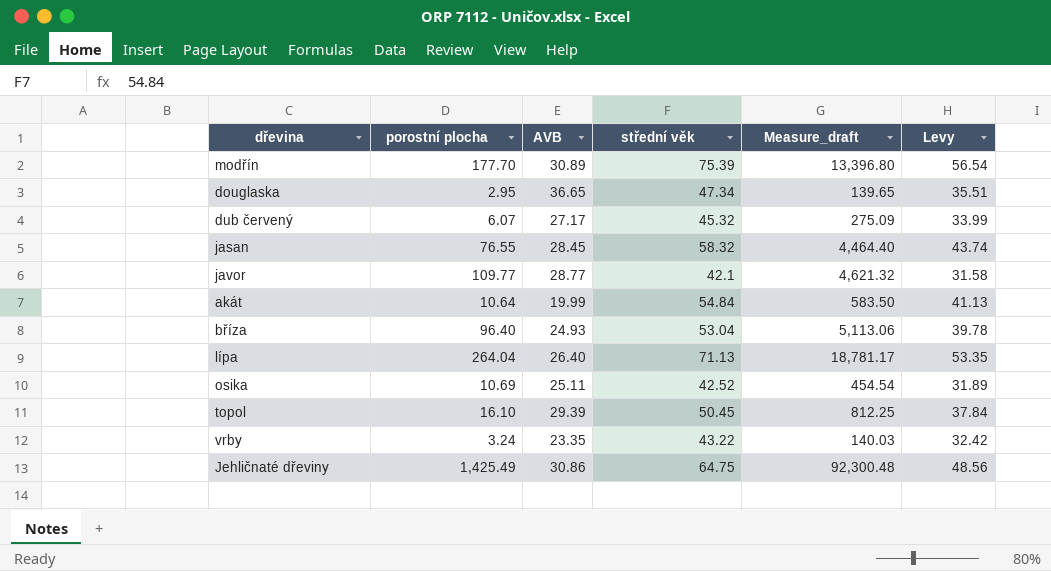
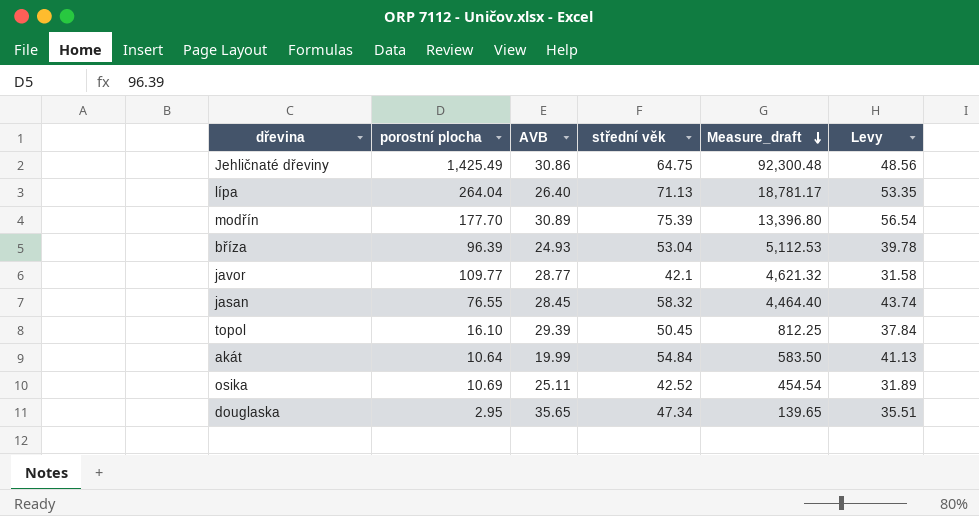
row order: none -> Measure_draft descending
row dub červený: 6.07 | 27.17 | 45.32 | 275.09 | 33.99 -> none
row vrby: 3.24 | 23.35 | 43.22 | 140.03 | 32.42 -> none
bříza | porostní plocha: 96.40 -> 96.39
bříza | Measure_draft: 5,113.06 -> 5,112.53
douglaska | AVB: 36.65 -> 35.65

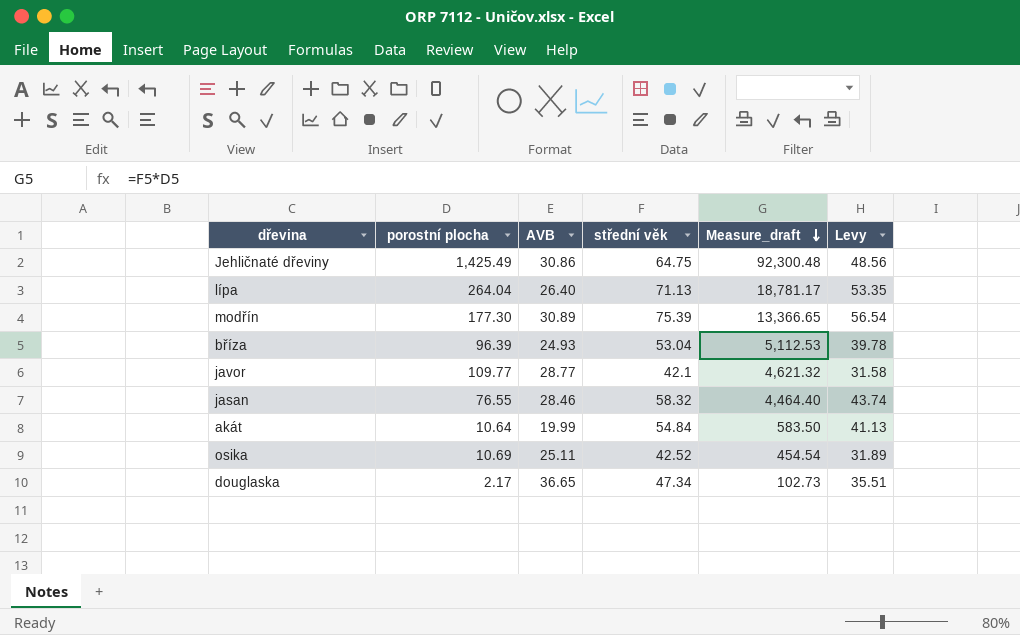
row topol: 16.10 | 29.39 | 50.45 | 812.25 | 37.84 -> none
modřín | porostní plocha: 177.70 -> 177.30
modřín | Measure_draft: 13,396.80 -> 13,366.65
jasan | AVB: 28.45 -> 28.46
douglaska | porostní plocha: 2.95 -> 2.17
douglaska | AVB: 35.65 -> 36.65
douglaska | Measure_draft: 139.65 -> 102.73

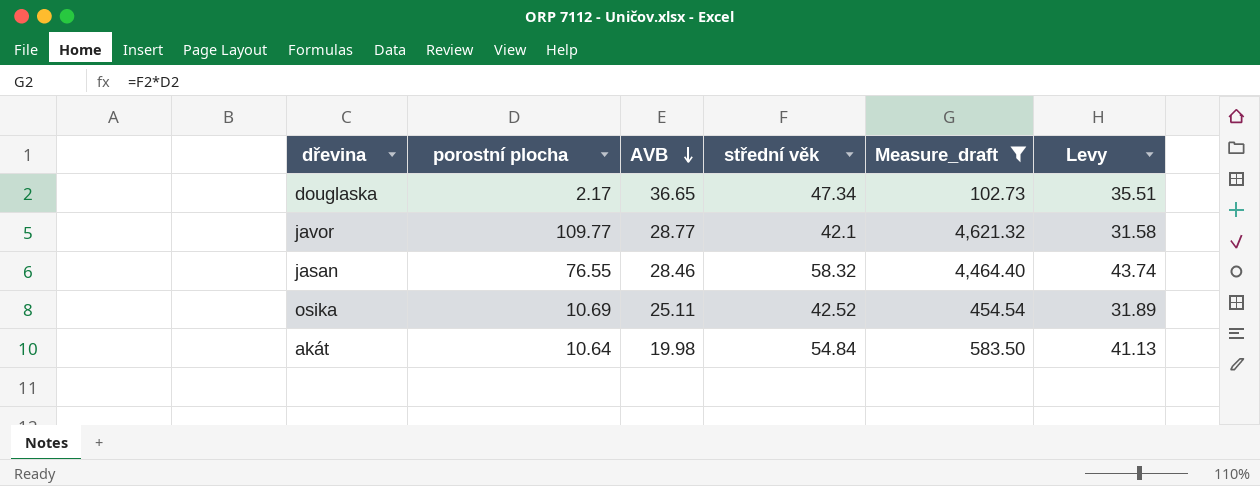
filter: none -> Measure_draft <= 4,621.32
row order: Measure_draft descending -> AVB descending
akát | AVB: 19.99 -> 19.98

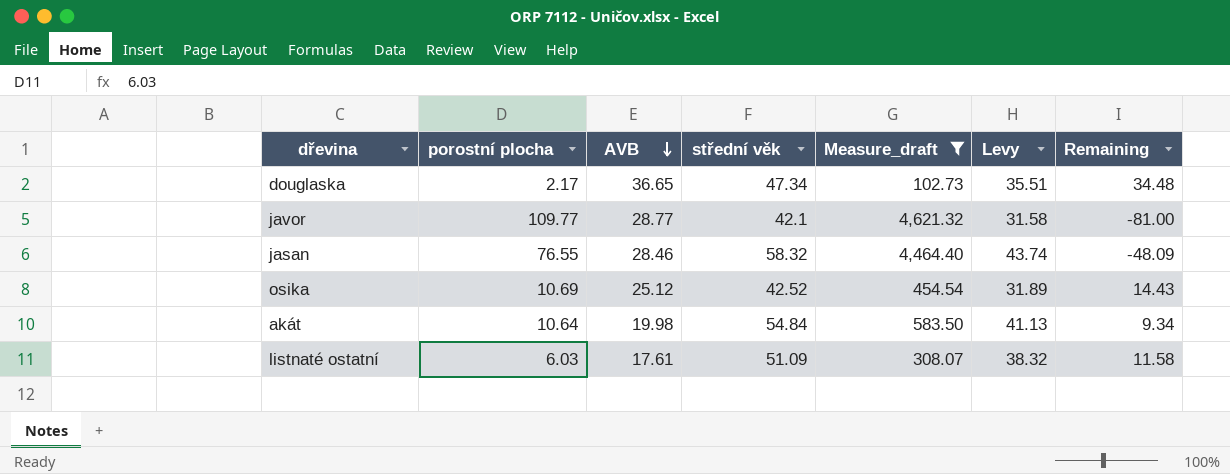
column Remaining | formula: none -> [AVB] - [porostní plocha]
osika | AVB: 25.11 -> 25.12
row listnaté ostatní: none -> 6.03 | 17.61 | 51.09 | 308.07 | 38.32 | 11.58

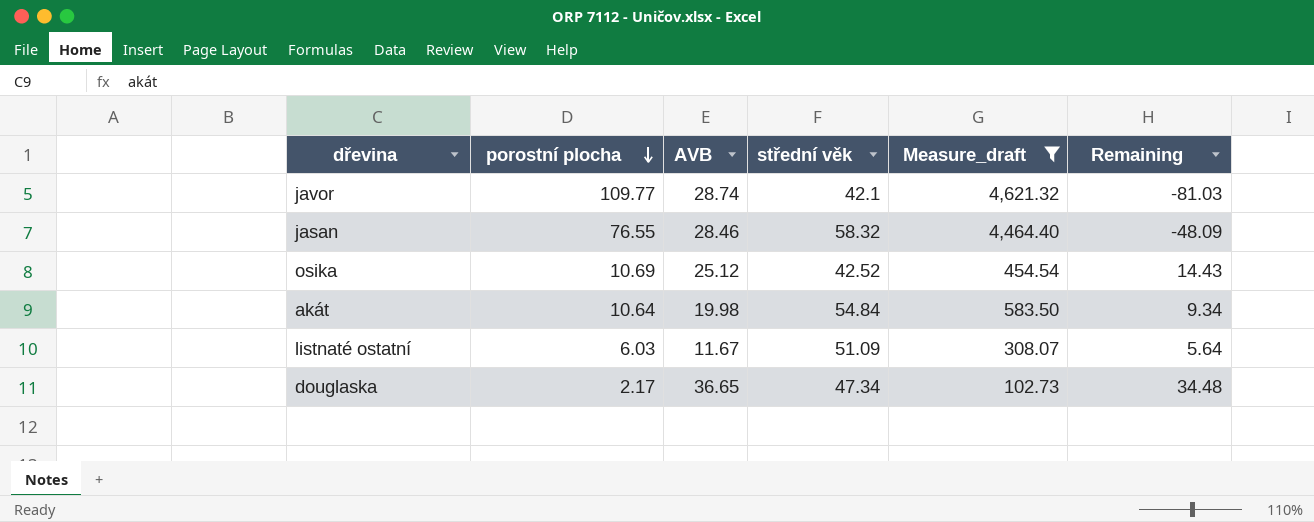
row order: AVB descending -> porostní plocha descending
column Levy | formula: [střední věk] * 0.75 -> none
javor | AVB: 28.77 -> 28.74
javor | Remaining: -81.00 -> -81.03
listnaté ostatní | AVB: 17.61 -> 11.67
listnaté ostatní | Remaining: 11.58 -> 5.64

